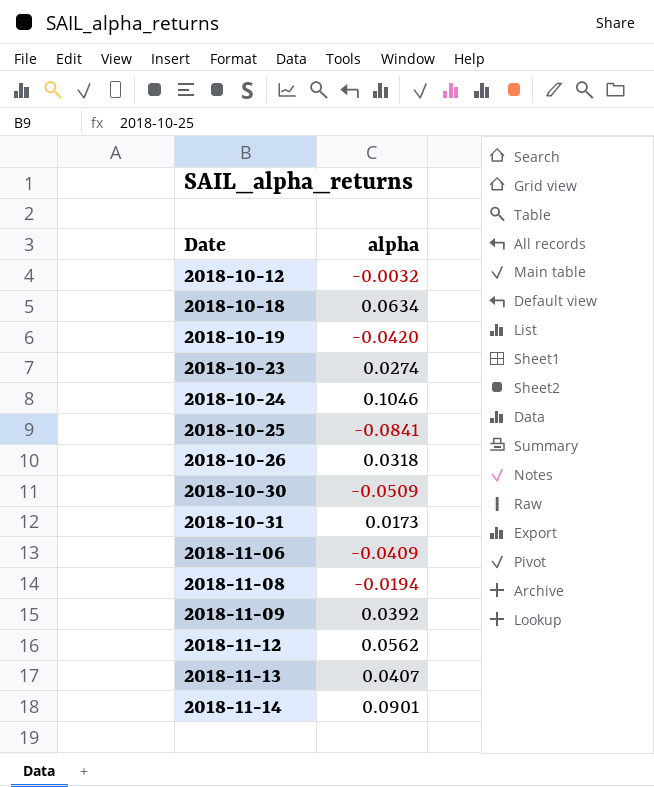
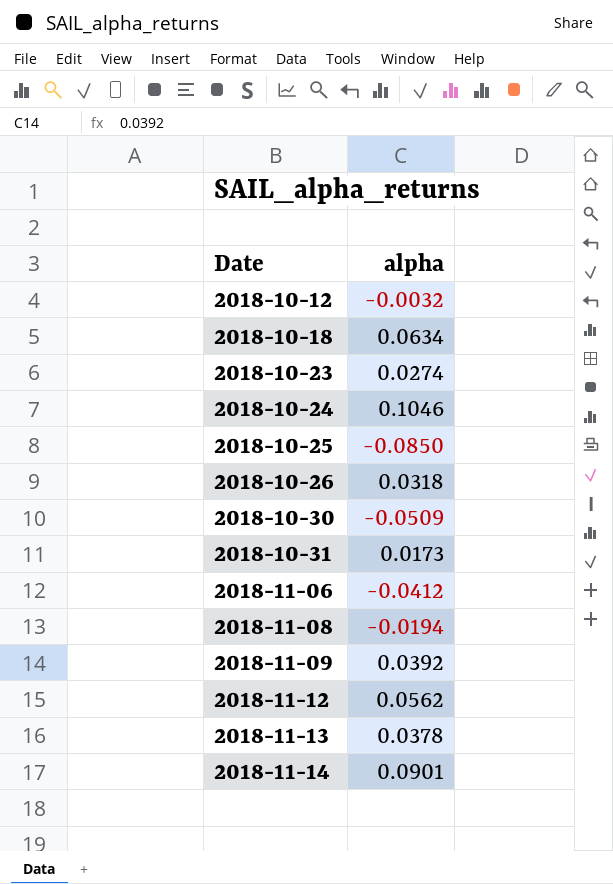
row 2018-10-19: -0.0420 -> none
2018-10-25 | alpha: -0.0841 -> -0.0850
2018-11-06 | alpha: -0.0409 -> -0.0412
2018-11-13 | alpha: 0.0407 -> 0.0378

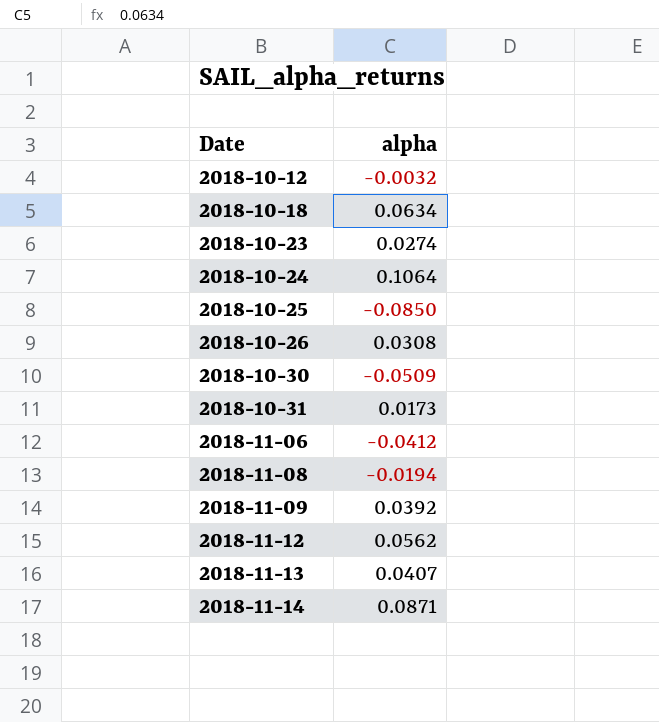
2018-10-24 | alpha: 0.1046 -> 0.1064
2018-10-26 | alpha: 0.0318 -> 0.0308
2018-11-13 | alpha: 0.0378 -> 0.0407
2018-11-14 | alpha: 0.0901 -> 0.0871

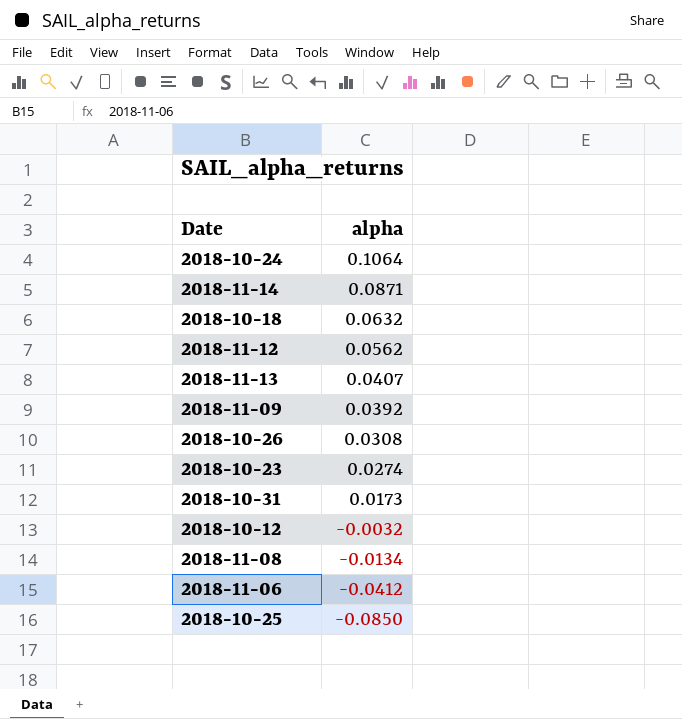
row order: Date ascending -> alpha descending
row 2018-10-30: -0.0509 -> none
2018-10-18 | alpha: 0.0634 -> 0.0632
2018-11-08 | alpha: -0.0194 -> -0.0134

